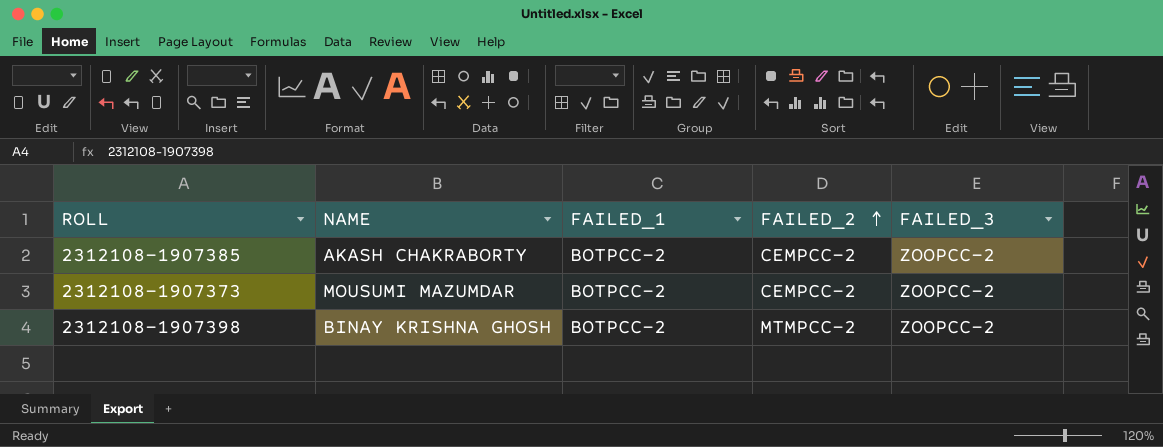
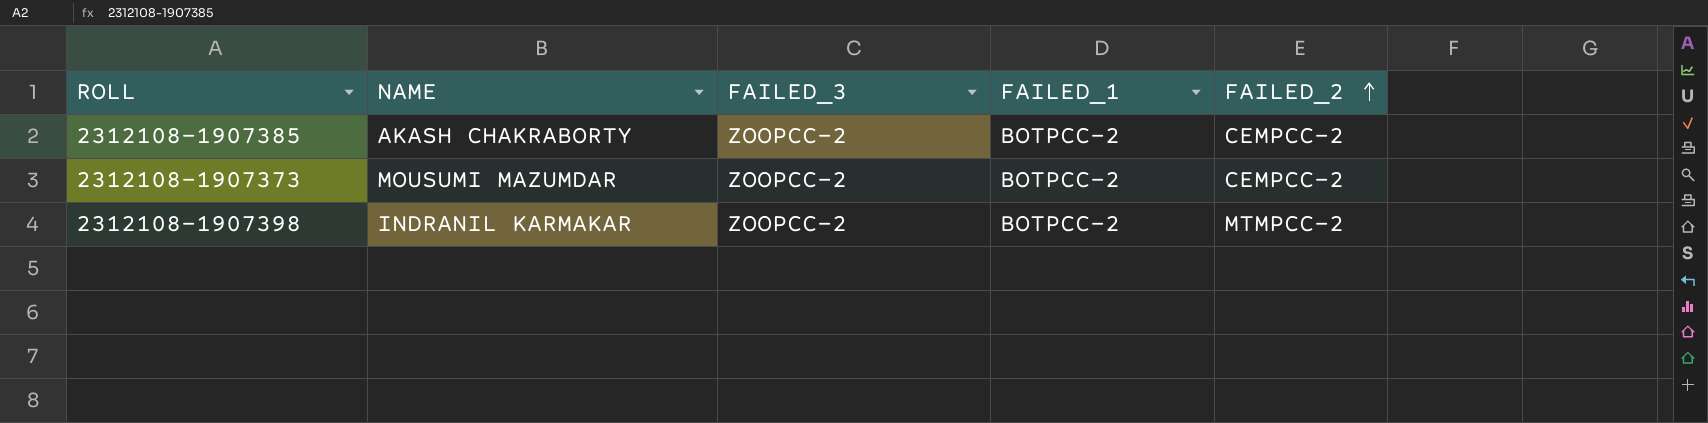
column FAILED_3 | position: 5 -> 3
2312108-1907398 | NAME: BINAY KRISHNA GHOSH -> INDRANIL KARMAKAR

